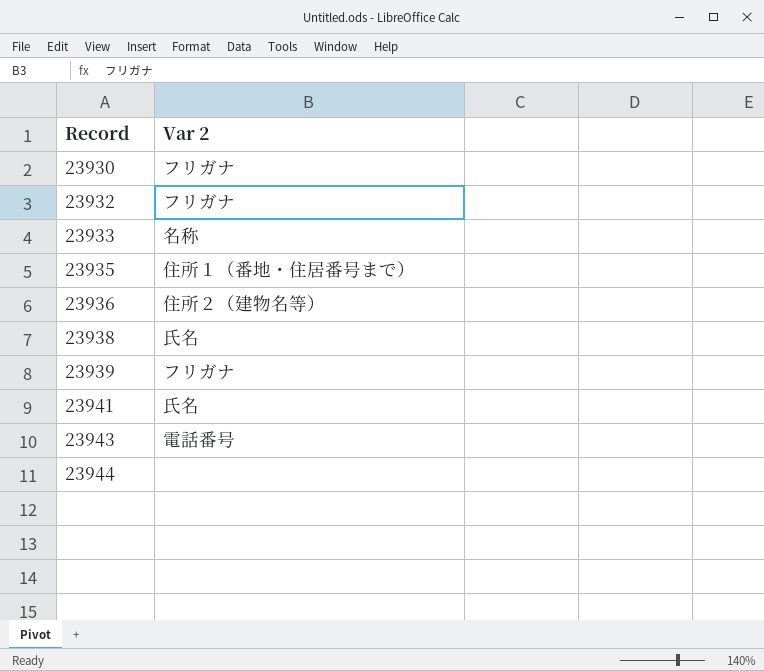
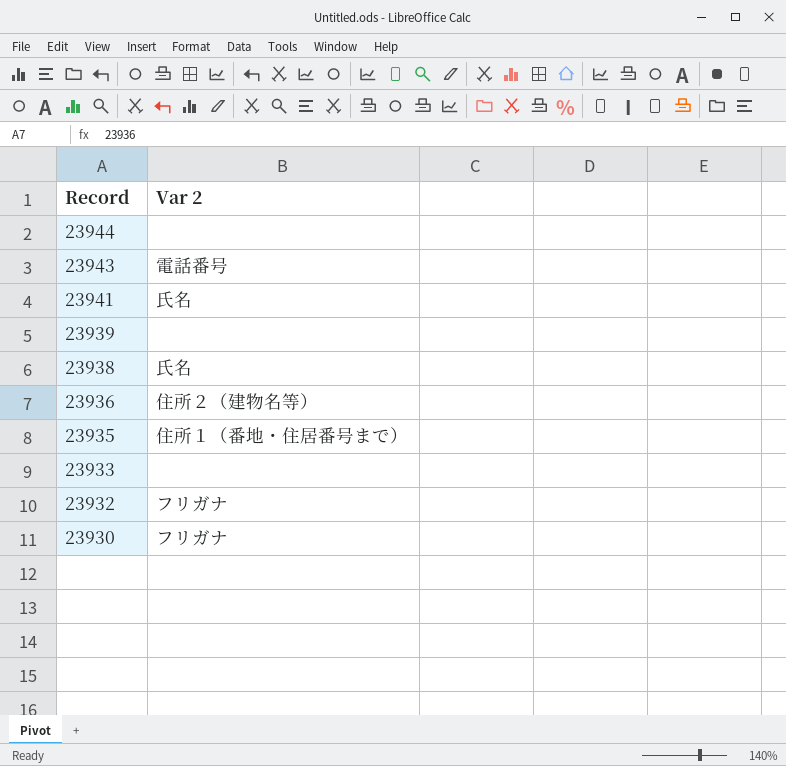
row order: Record ascending -> Record descending
23939 | Var 2: フリガナ -> none
23933 | Var 2: 名称 -> none

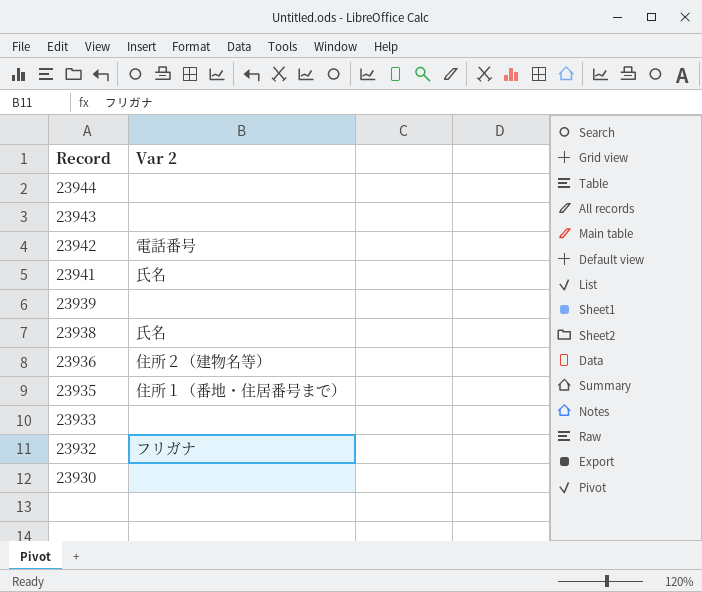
23943 | Var 2: 電話番号 -> none
row 23942: none -> 電話番号
23930 | Var 2: フリガナ -> none

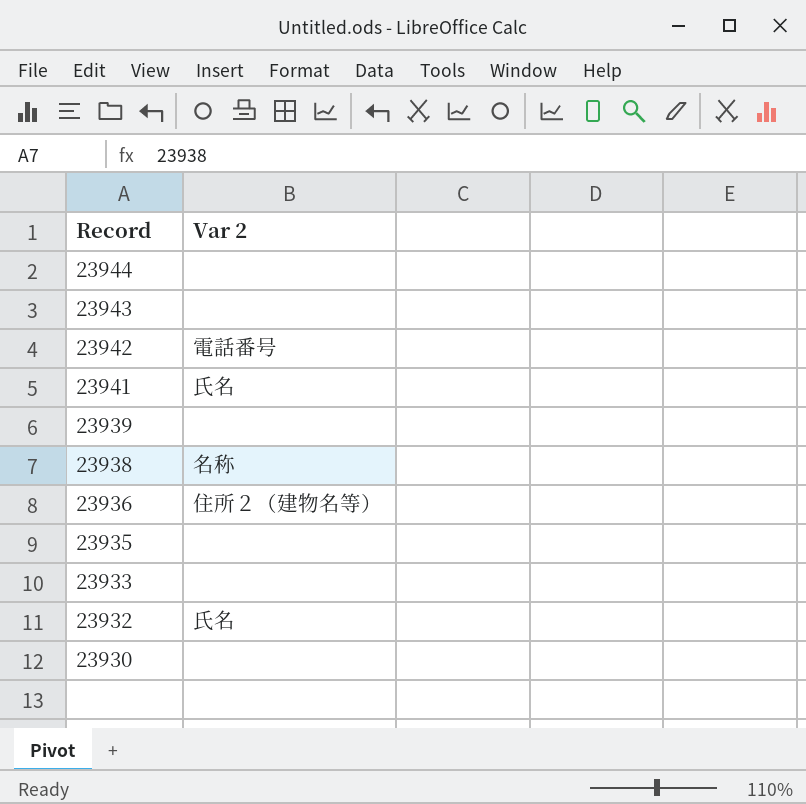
23938 | Var 2: 氏名 -> 名称
23935 | Var 2: 住所１（番地・住居番号まで） -> none
23932 | Var 2: フリガナ -> 氏名

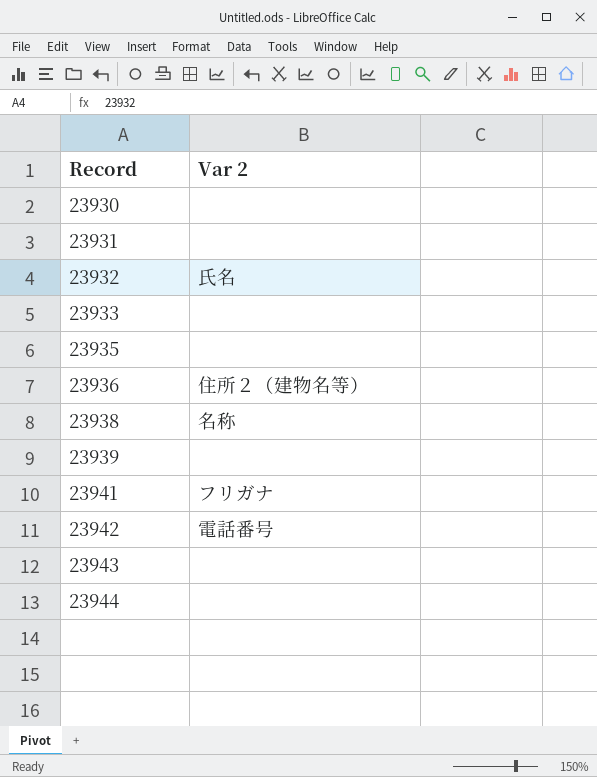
row order: Record descending -> Record ascending
row 23931: none -> none
23941 | Var 2: 氏名 -> フリガナ

